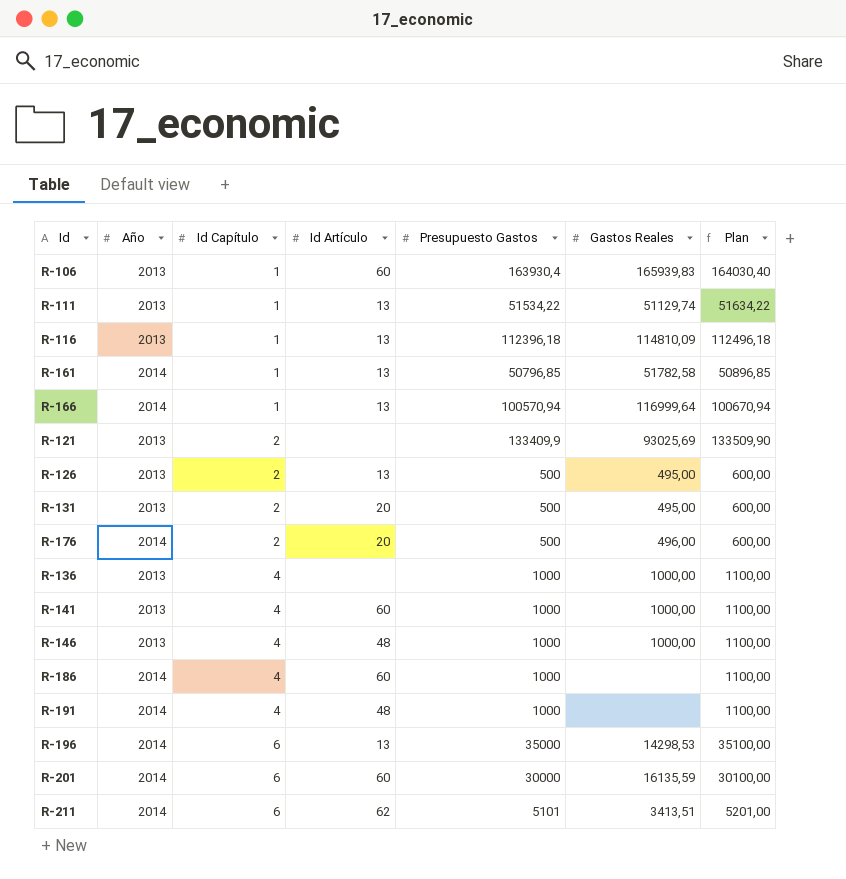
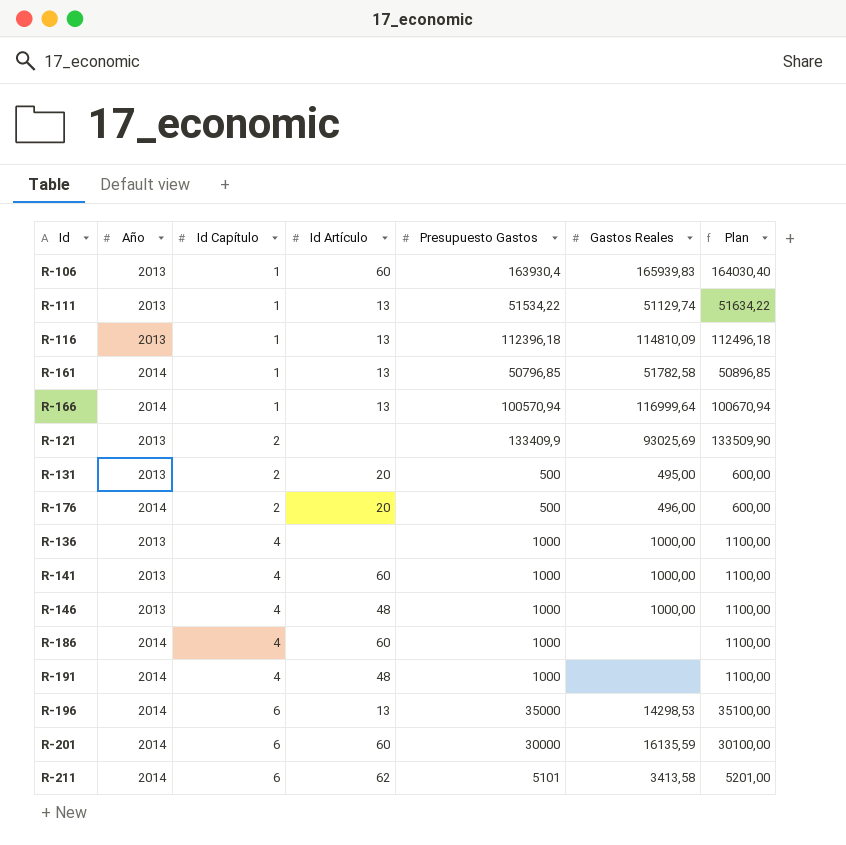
row R-126: 2013 | 2 | 13 | 500 | 495,00 | 600,00 -> none
R-211 | Gastos Reales: 3413,51 -> 3413,58

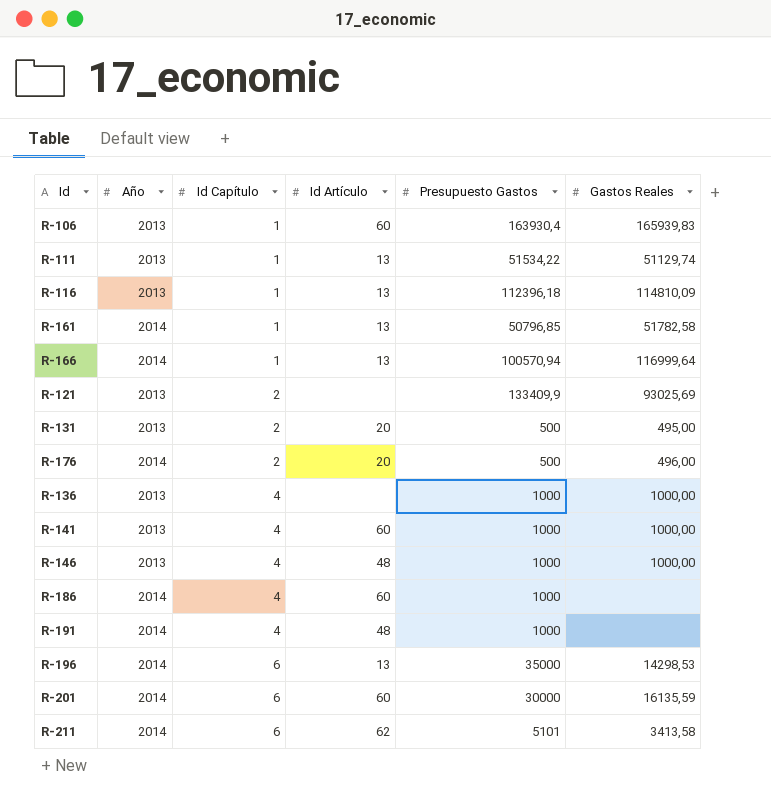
column Plan | formula: [Presupuesto Gastos] + 100 -> none

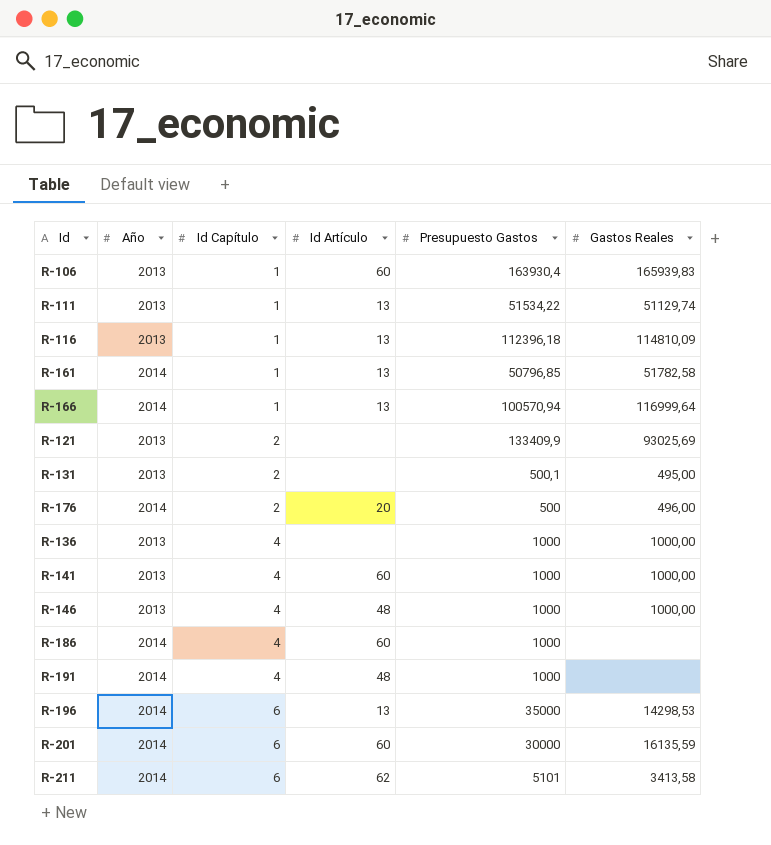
R-131 | Id Artículo: 20 -> none
R-131 | Presupuesto Gastos: 500 -> 500,1

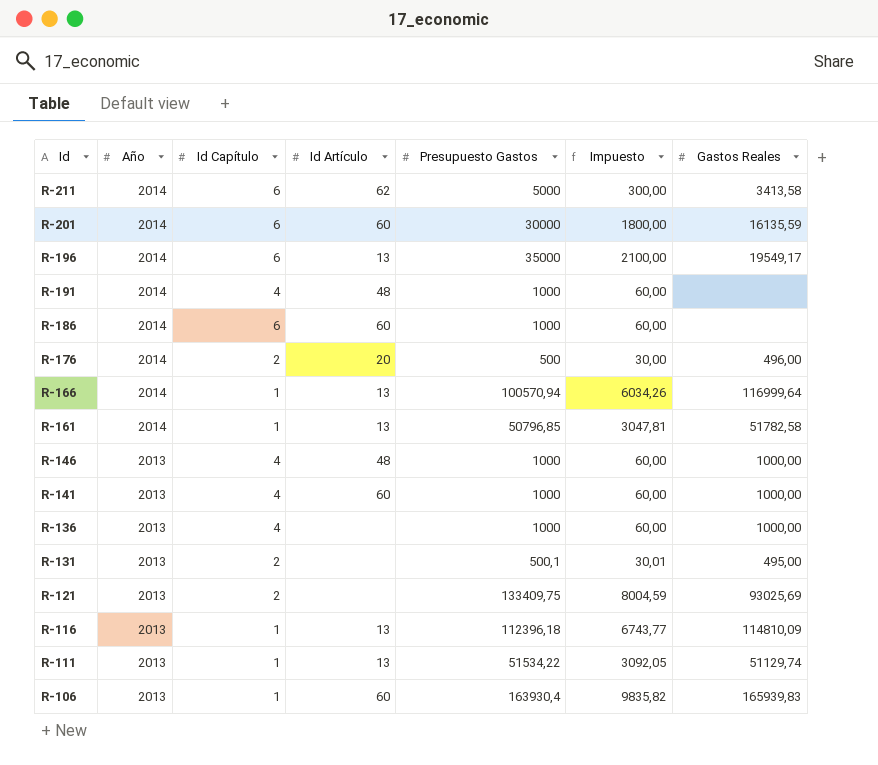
row order: Id Capítulo ascending -> Id descending
column Impuesto | formula: none -> [Presupuesto Gastos] * 0,06
R-211 | Presupuesto Gastos: 5101 -> 5000
R-196 | Gastos Reales: 14298,53 -> 19549,17
R-186 | Id Capítulo: 4 -> 6
R-121 | Presupuesto Gastos: 133409,9 -> 133409,75

